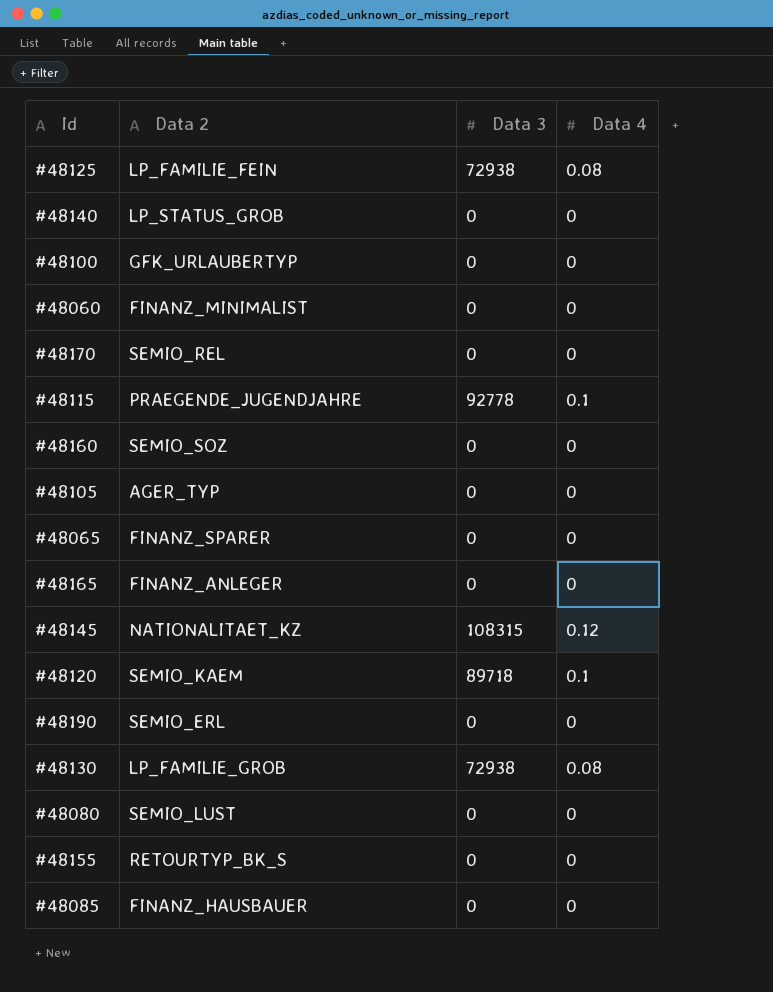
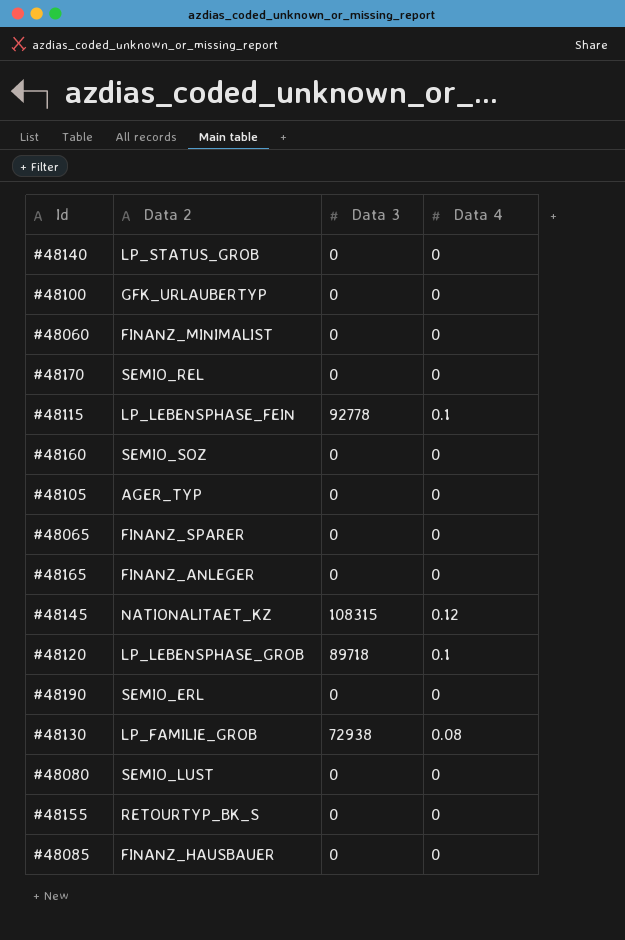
row #48125: LP_FAMILIE_FEIN | 72938 | 0.08 -> none
#48115 | Data 2: PRAEGENDE_JUGENDJAHRE -> LP_LEBENSPHASE_FEIN
#48120 | Data 2: SEMIO_KAEM -> LP_LEBENSPHASE_GROB

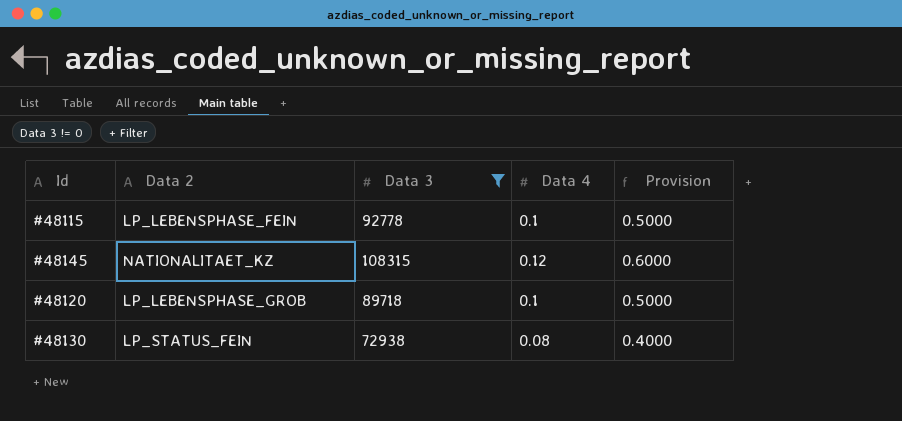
filter: none -> Data 3 != 0
column Provision | formula: none -> [Data 4] * 5
#48130 | Data 2: LP_FAMILIE_GROB -> LP_STATUS_FEIN

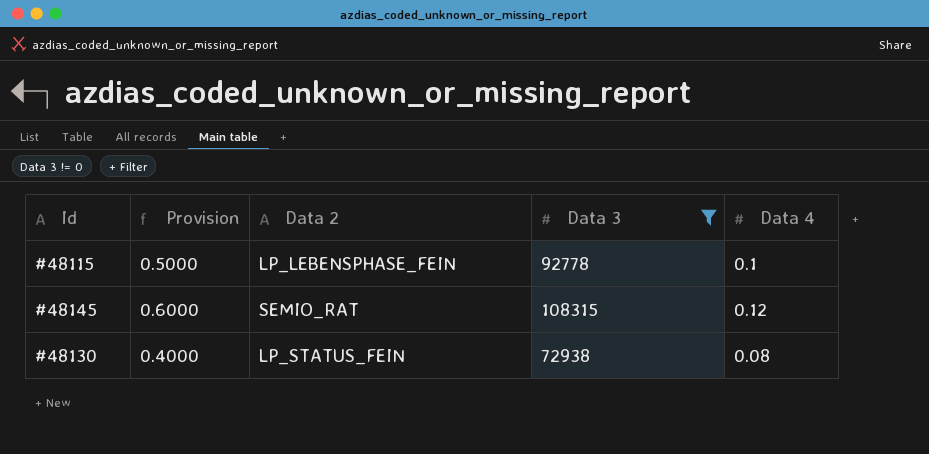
column Provision | position: 5 -> 2
row #48120: LP_LEBENSPHASE_GROB | 89718 | 0.1 | 0.5000 -> none
#48145 | Data 2: NATIONALITAET_KZ -> SEMIO_RAT

